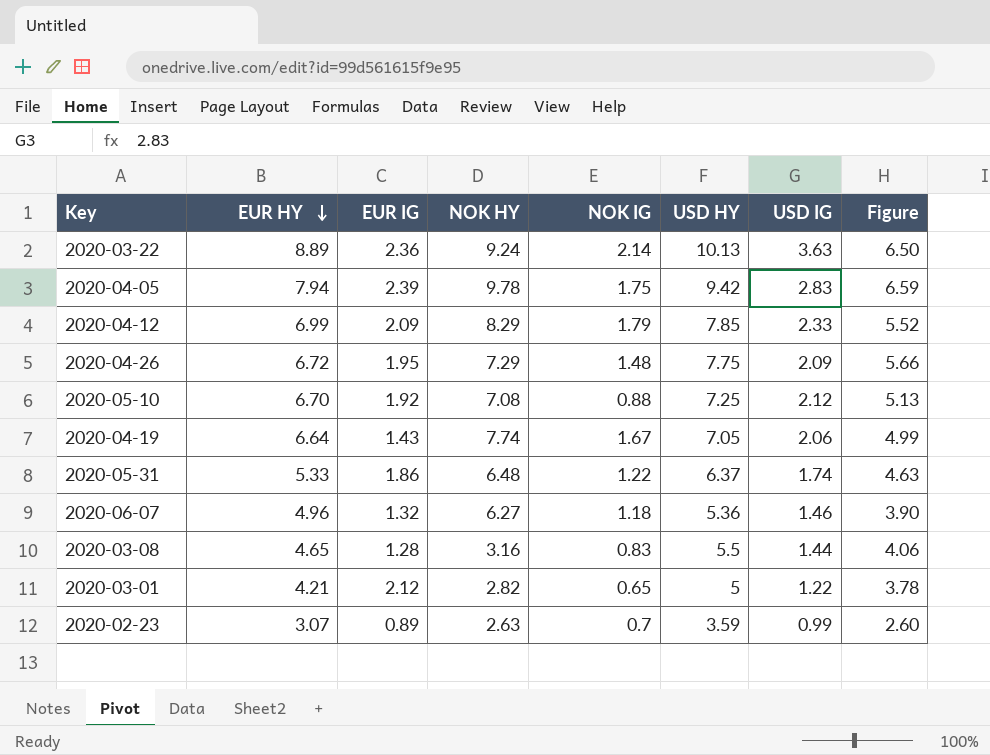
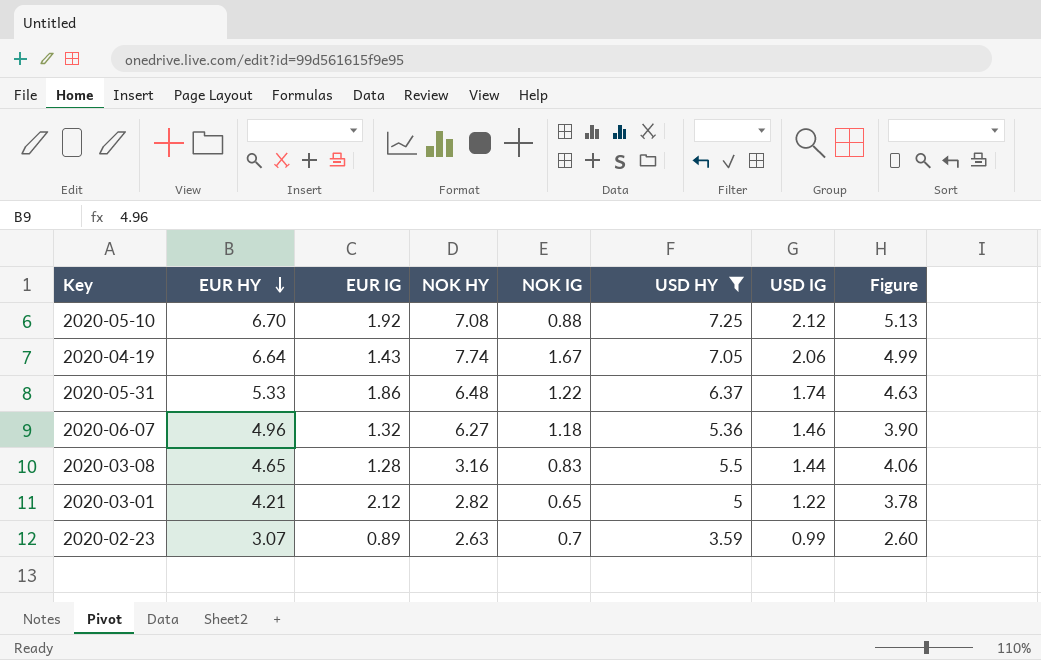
filter: none -> USD HY <= 7.25

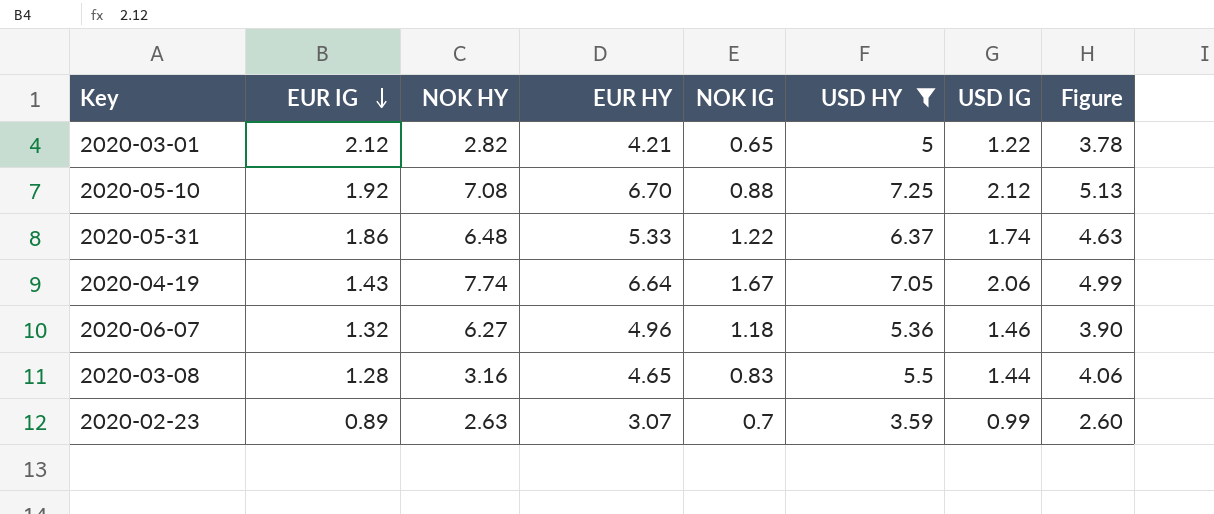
row order: EUR HY descending -> EUR IG descending
column EUR HY | position: 2 -> 4

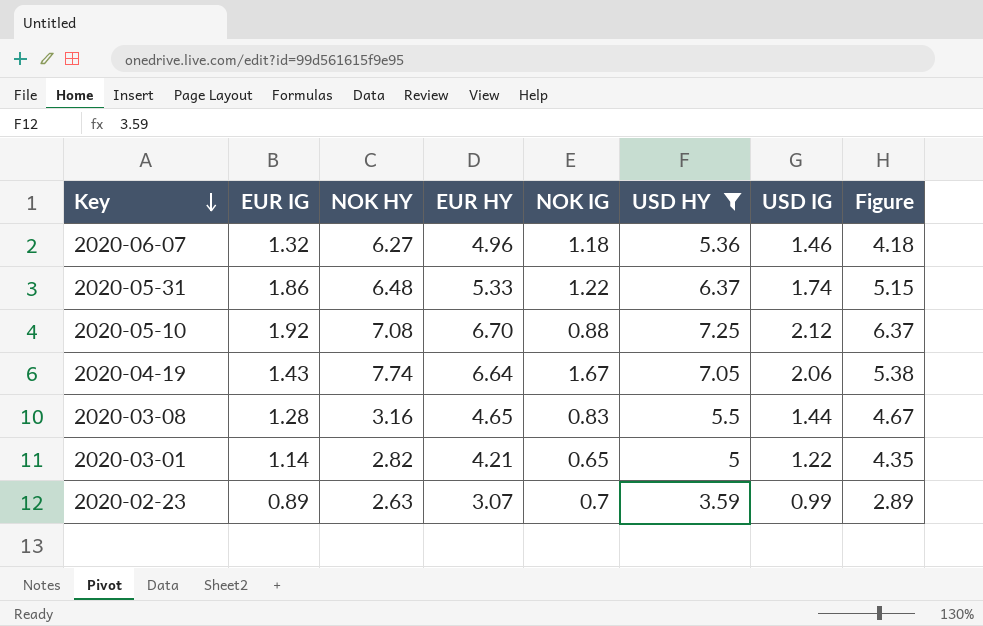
row order: EUR IG descending -> Key descending
column Figure | formula: [USD HY] - [USD IG] -> [USD HY] - [NOK IG]
2020-03-01 | EUR IG: 2.12 -> 1.14

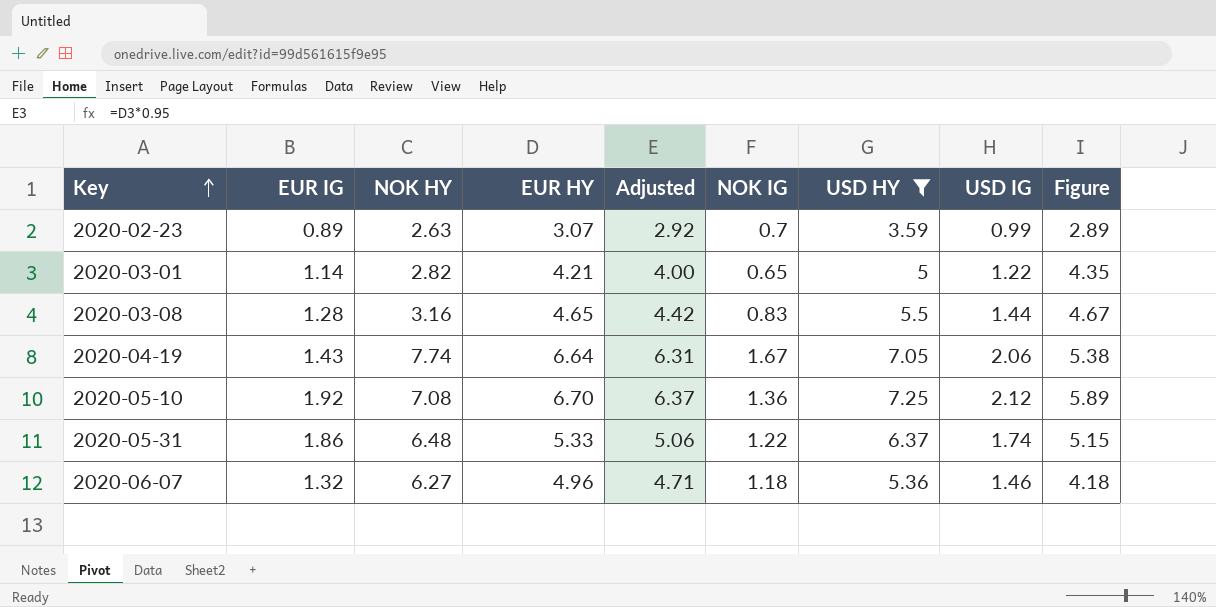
row order: Key descending -> Key ascending
column Adjusted | formula: none -> [EUR HY] * 0.95
2020-05-10 | NOK IG: 0.88 -> 1.36
2020-05-10 | Figure: 6.37 -> 5.89

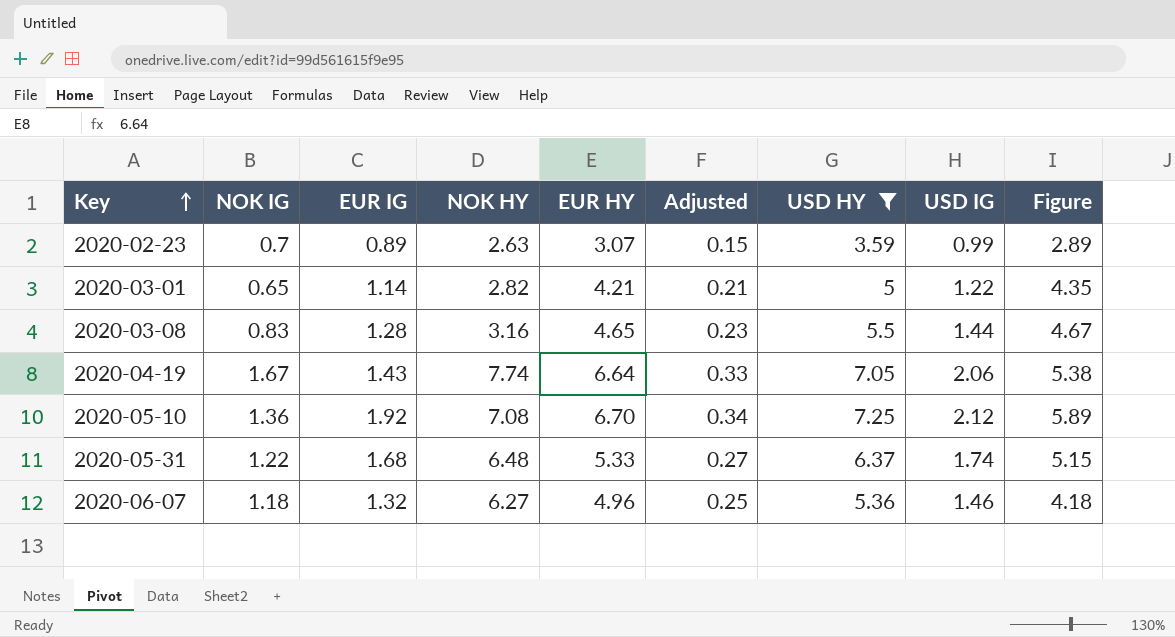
column NOK IG | position: 6 -> 2
column Adjusted | formula: [EUR HY] * 0.95 -> [EUR HY] * 0.05
2020-05-31 | EUR IG: 1.86 -> 1.68

